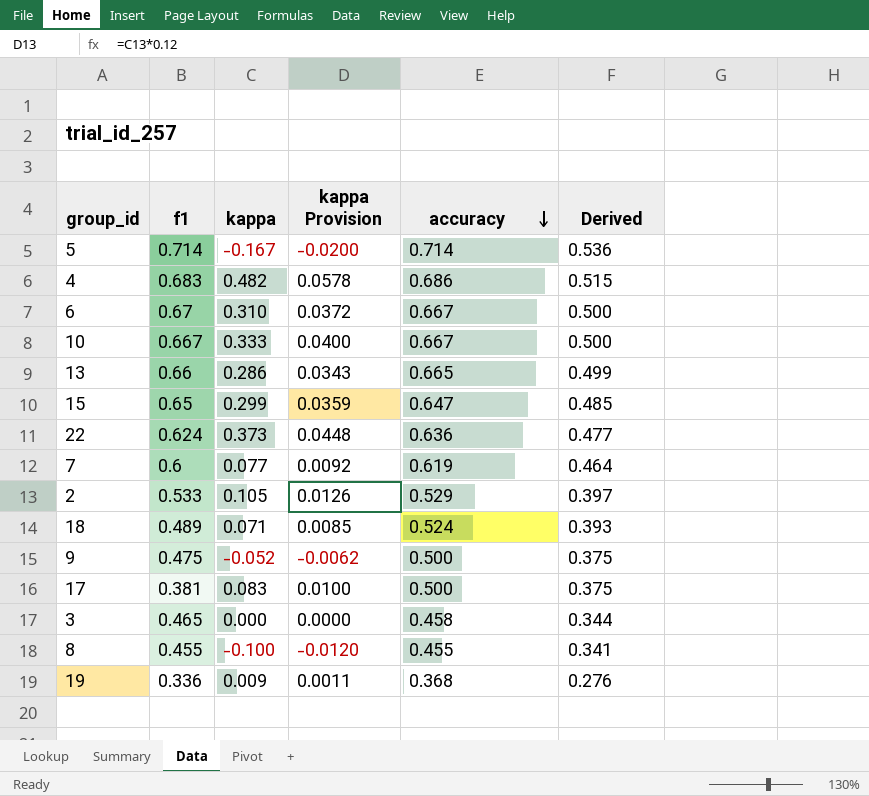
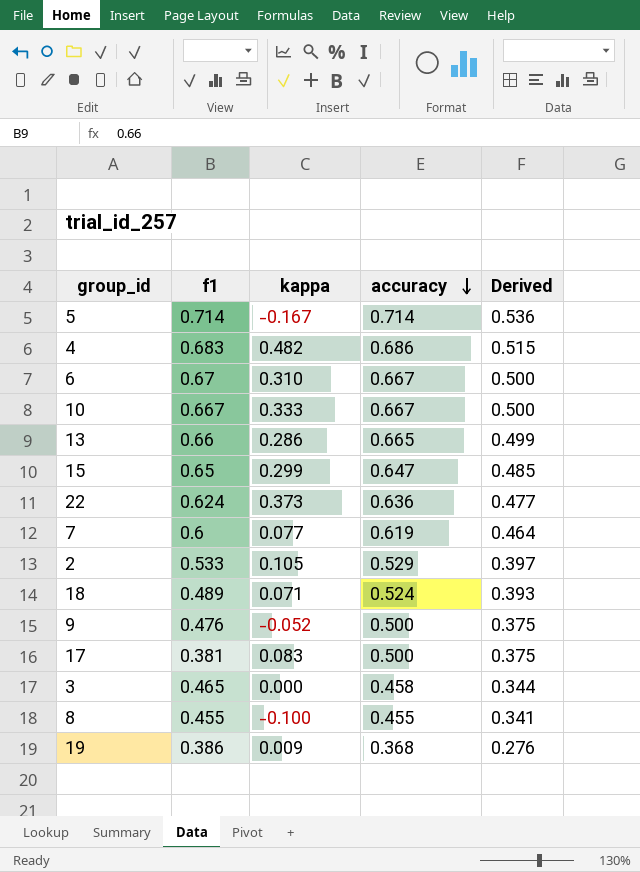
column kappa Provision | formula: [kappa] * 0.12 -> none
9 | f1: 0.475 -> 0.476
19 | f1: 0.336 -> 0.386

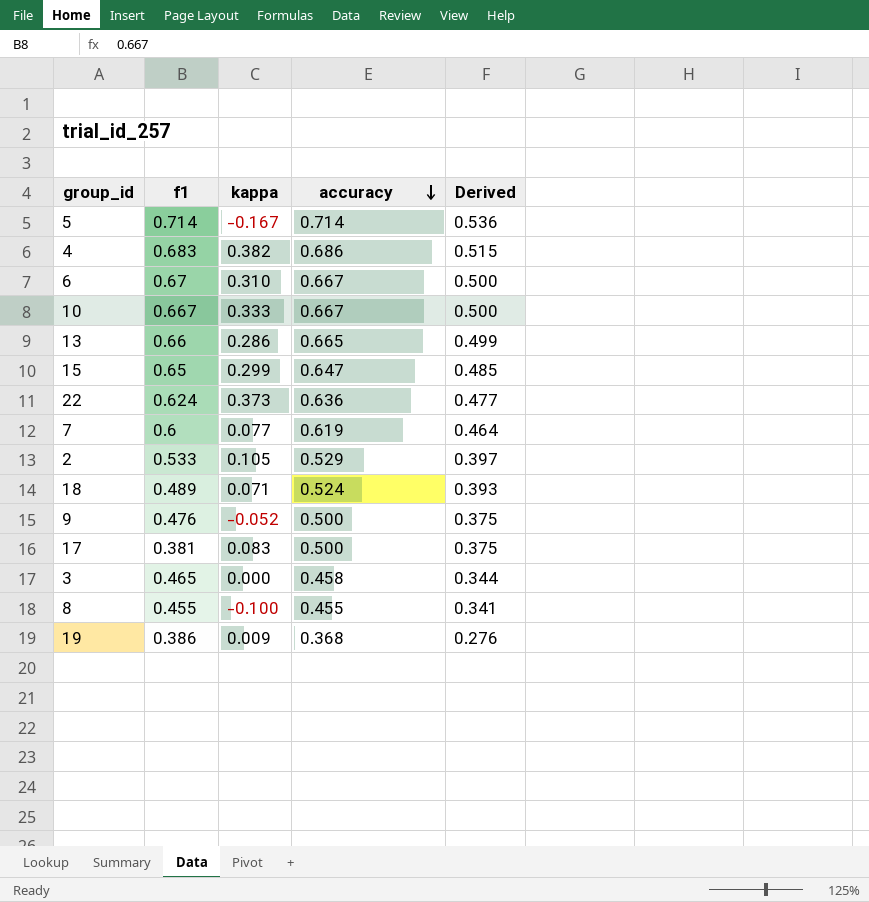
4 | kappa: 0.482 -> 0.382

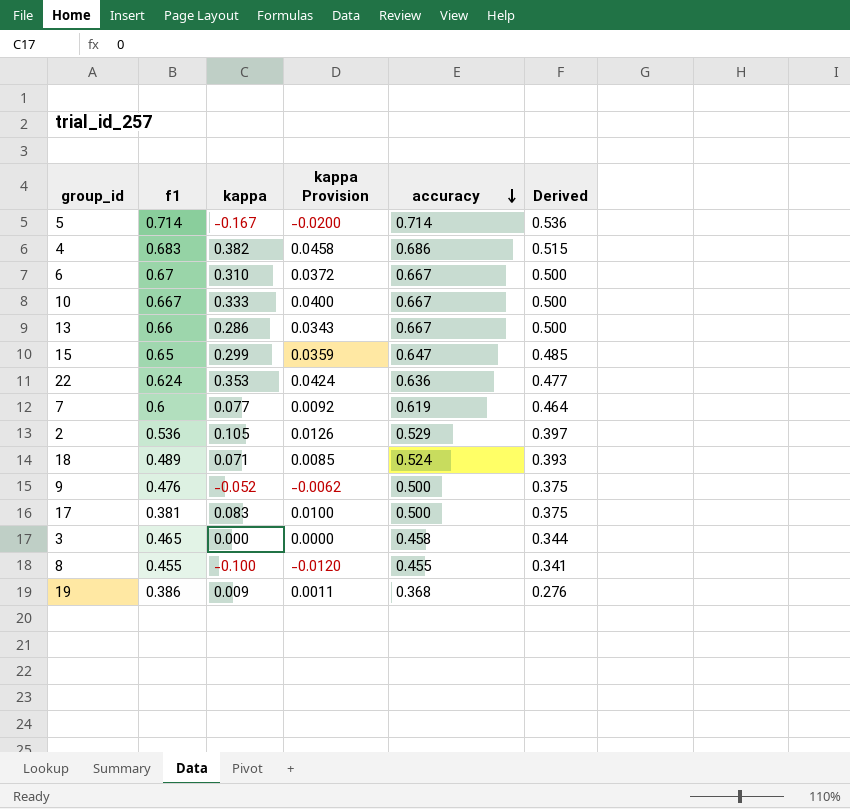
column kappa Provision | formula: none -> [kappa] * 0.12
13 | accuracy: 0.665 -> 0.667
13 | Derived: 0.499 -> 0.500
22 | kappa: 0.373 -> 0.353
2 | f1: 0.533 -> 0.536

